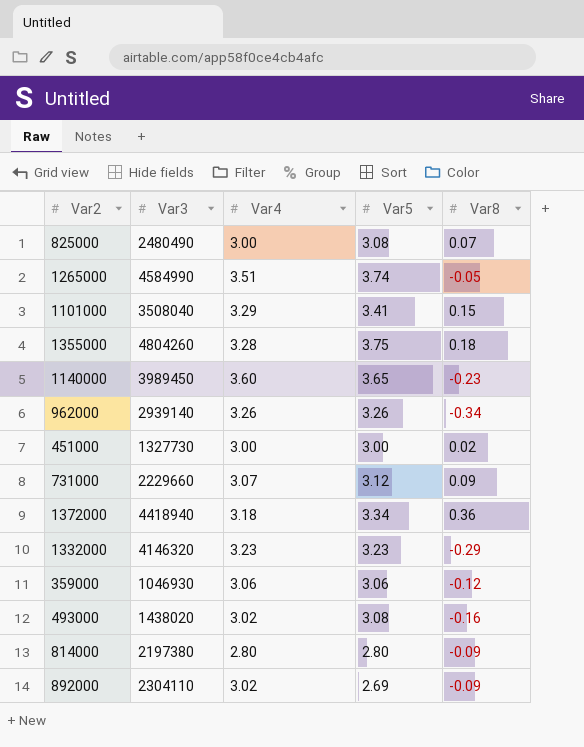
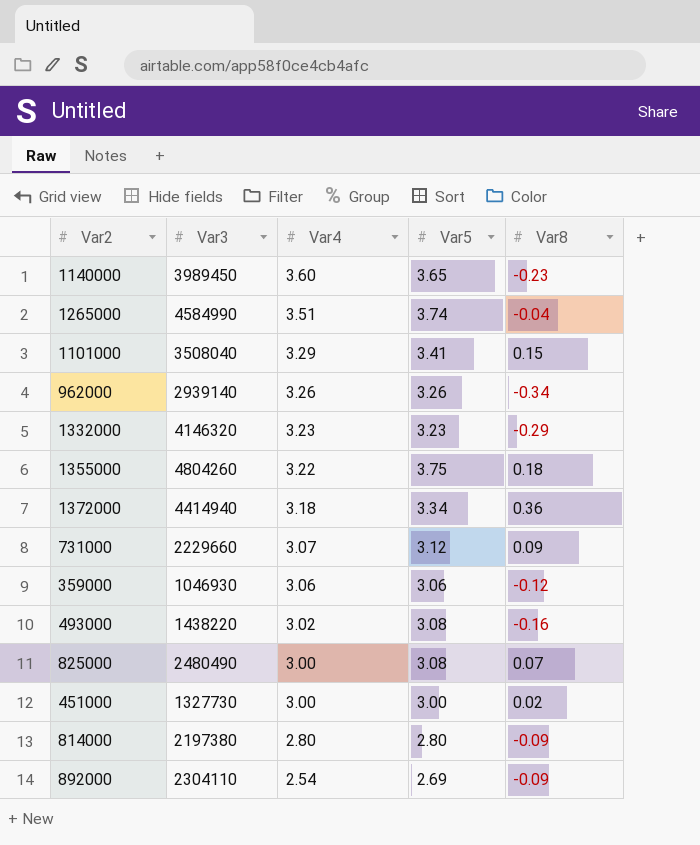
row order: none -> Var4 descending
1265000 | Var8: -0.05 -> -0.04
1355000 | Var4: 3.28 -> 3.22
1372000 | Var3: 4418940 -> 4414940
493000 | Var3: 1438020 -> 1438220
892000 | Var4: 3.02 -> 2.54

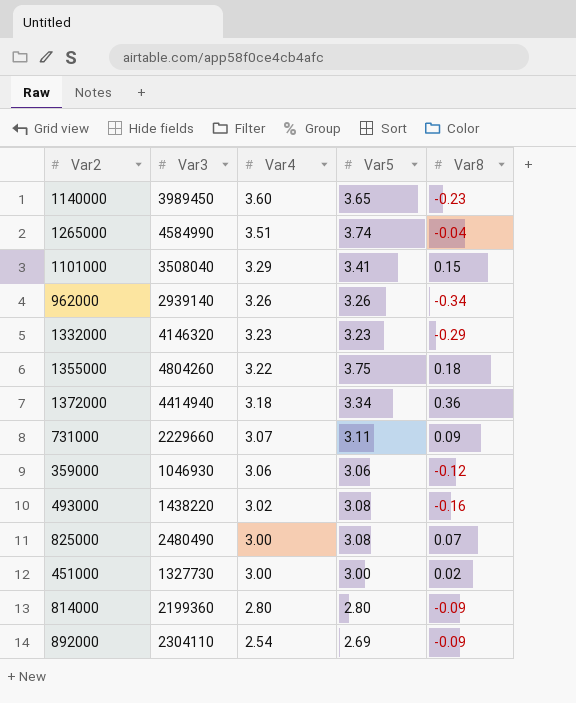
731000 | Var5: 3.12 -> 3.11
814000 | Var3: 2197380 -> 2199360

